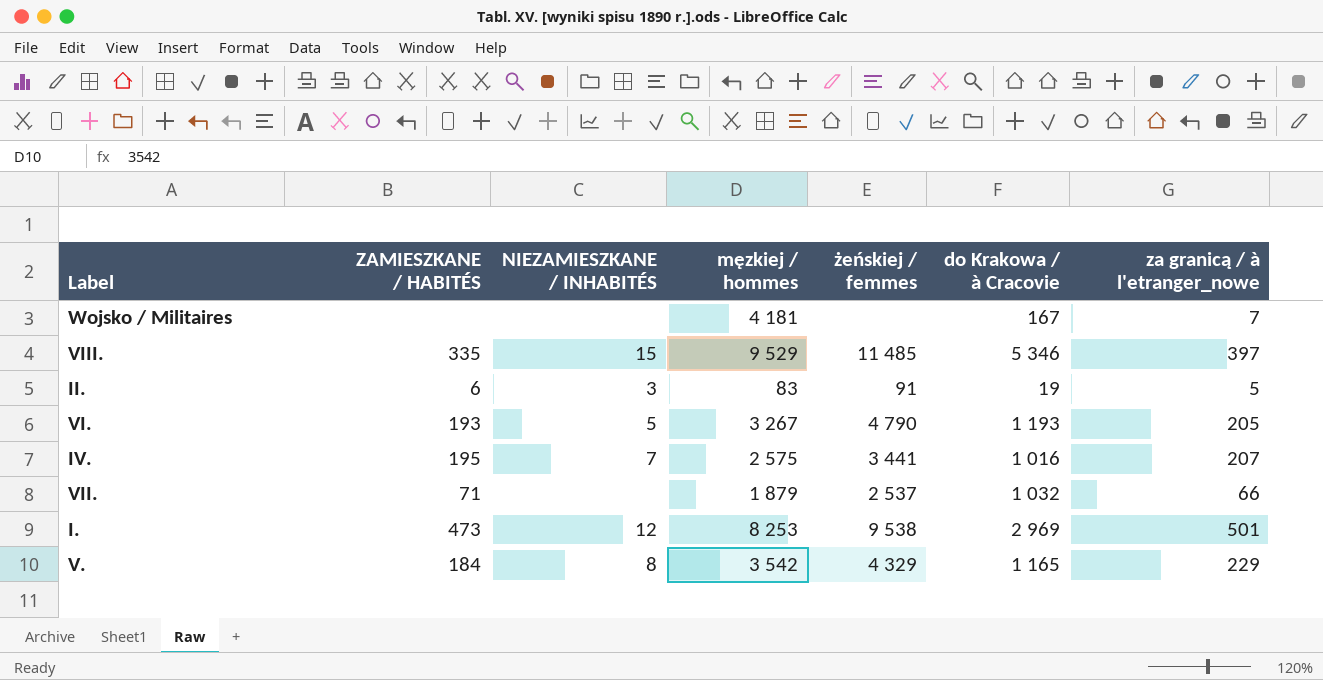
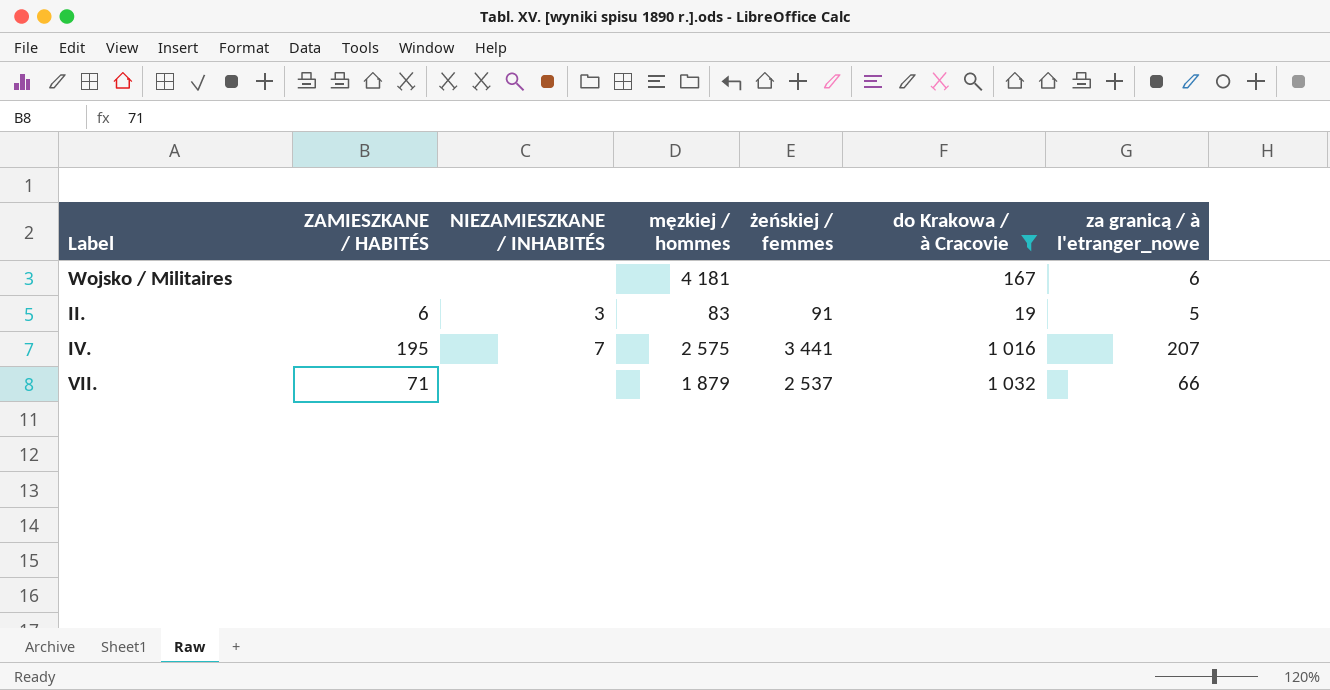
filter: none -> do Krakowa / à Cracovie <= 1 032
Wojsko / Militaires | za granicą / à l'etranger_nowe: 7 -> 6

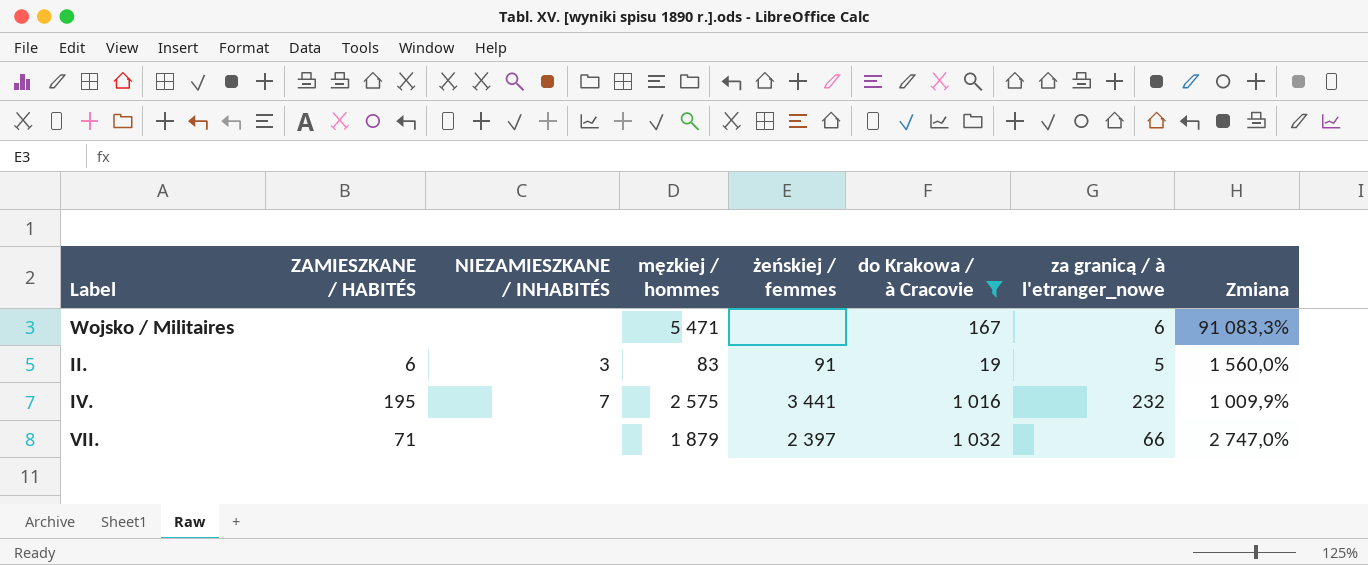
column Zmiana | formula: none -> ([męzkiej / hommes] - [za granicą / à l'etranger_nowe]) / [za granicą / à l'etranger_nowe]
Wojsko / Militaires | męzkiej / hommes: 4 181 -> 5 471
IV. | za granicą / à l'etranger_nowe: 207 -> 232
VII. | żeńskiej / femmes: 2 537 -> 2 397

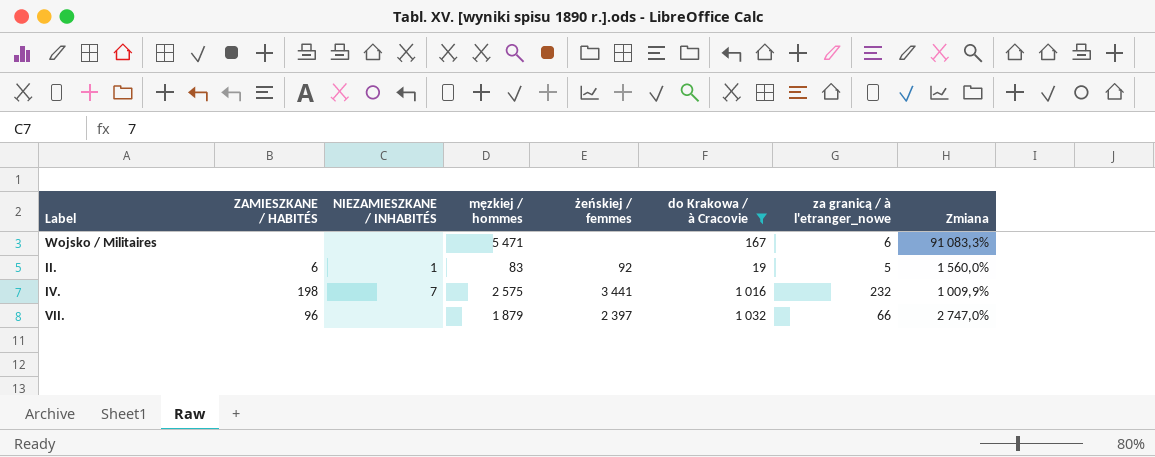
II. | NIEZAMIESZKANE / INHABITÉS: 3 -> 1
II. | żeńskiej / femmes: 91 -> 92
IV. | ZAMIESZKANE / HABITÉS: 195 -> 198
VII. | ZAMIESZKANE / HABITÉS: 71 -> 96

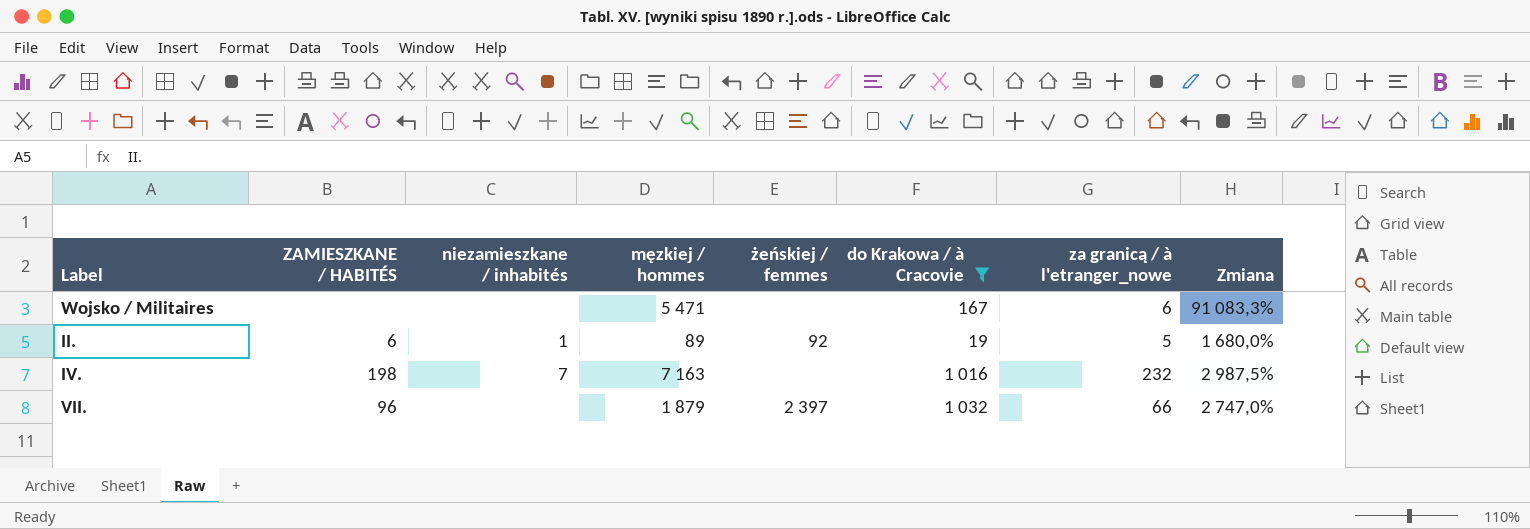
column name: NIEZAMIESZKANE / INHABITÉS -> niezamieszkane / inhabités
II. | męzkiej / hommes: 83 -> 89
II. | Zmiana: 1 560,0% -> 1 680,0%
IV. | męzkiej / hommes: 2 575 -> 7 163
IV. | żeńskiej / femmes: 3 441 -> none
IV. | Zmiana: 1 009,9% -> 2 987,5%

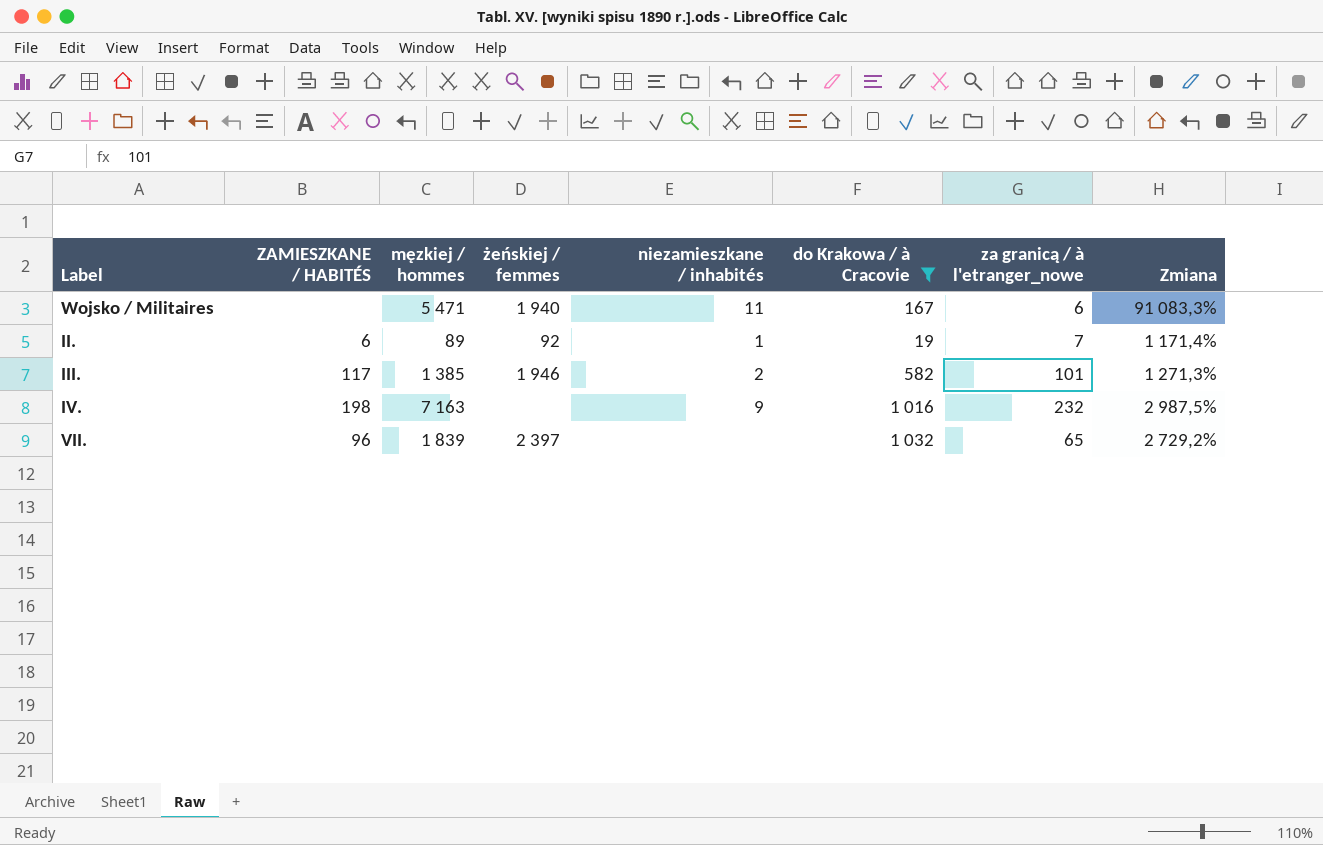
column niezamieszkane / inhabités | position: 3 -> 5
Wojsko / Militaires | żeńskiej / femmes: none -> 1 940
Wojsko / Militaires | niezamieszkane / inhabités: none -> 11
II. | za granicą / à l'etranger_nowe: 5 -> 7
II. | Zmiana: 1 680,0% -> 1 171,4%
row III.: none -> 117 | 1 385 | 1 946 | 2 | 582 | 101 | 1 271,3%
IV. | niezamieszkane / inhabités: 7 -> 9
VII. | męzkiej / hommes: 1 879 -> 1 839
VII. | za granicą / à l'etranger_nowe: 66 -> 65
VII. | Zmiana: 2 747,0% -> 2 729,2%

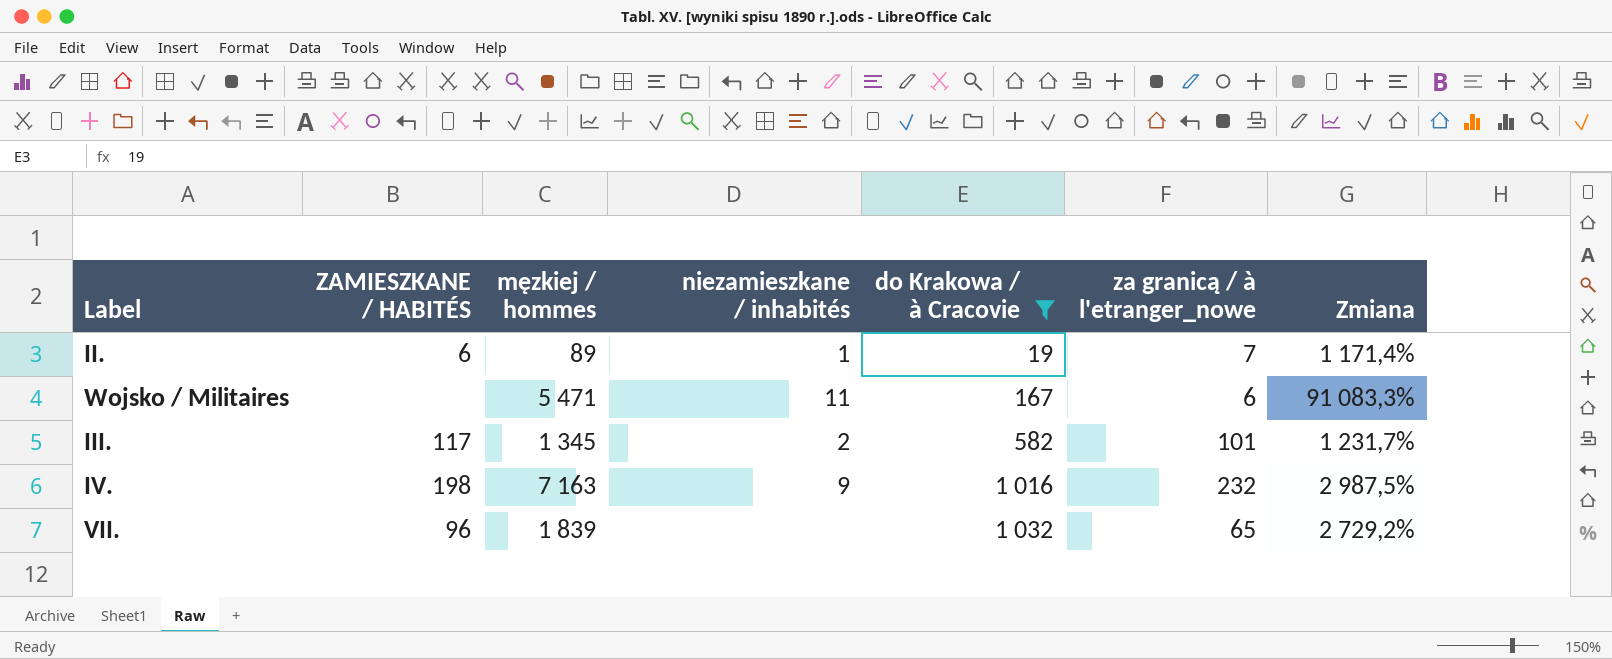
row order: none -> do Krakowa / à Cracovie ascending
column żeńskiej / femmes | position: 4 -> none
III. | męzkiej / hommes: 1 385 -> 1 345
III. | Zmiana: 1 271,3% -> 1 231,7%

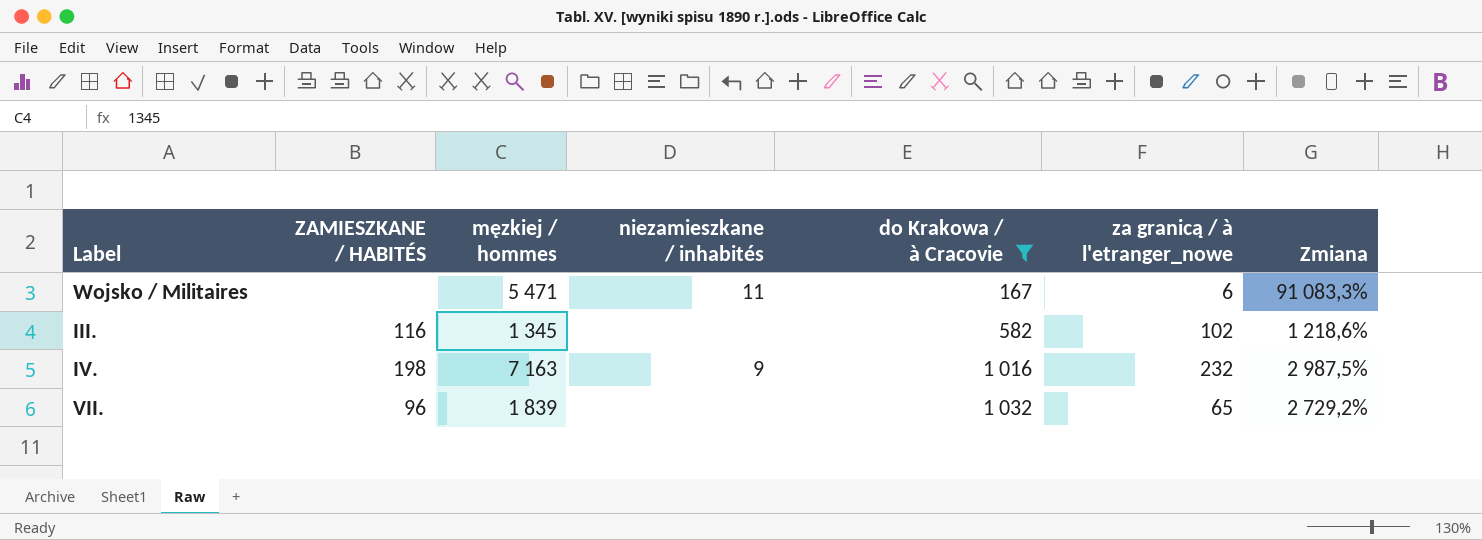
row II.: 6 | 89 | 1 | 19 | 7 | 1 171,4% -> none
III. | ZAMIESZKANE / HABITÉS: 117 -> 116
III. | niezamieszkane / inhabités: 2 -> none
III. | za granicą / à l'etranger_nowe: 101 -> 102
III. | Zmiana: 1 231,7% -> 1 218,6%

